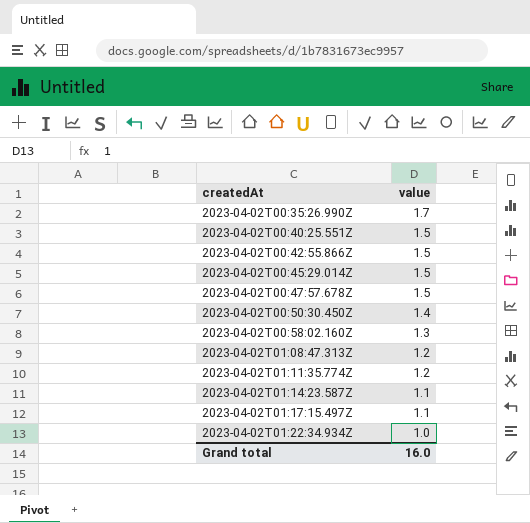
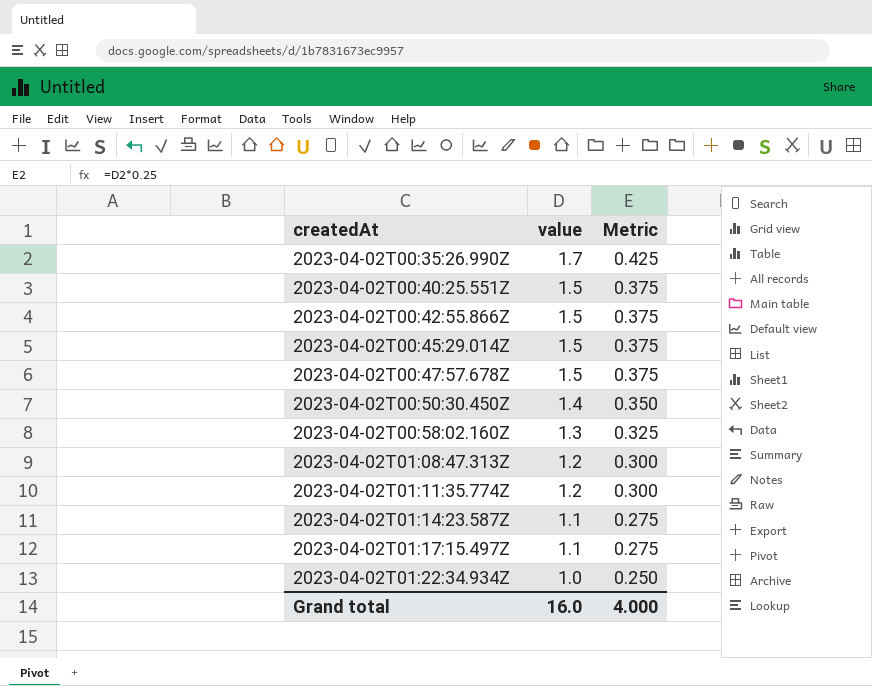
column Metric | formula: none -> [value] * 0.25

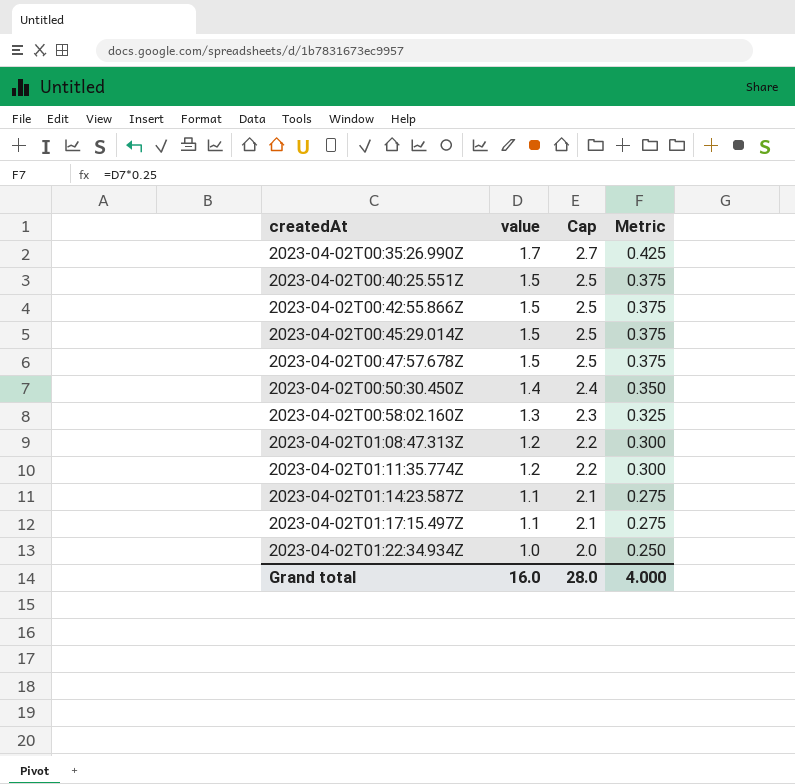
column Cap | formula: none -> [value] + 1

